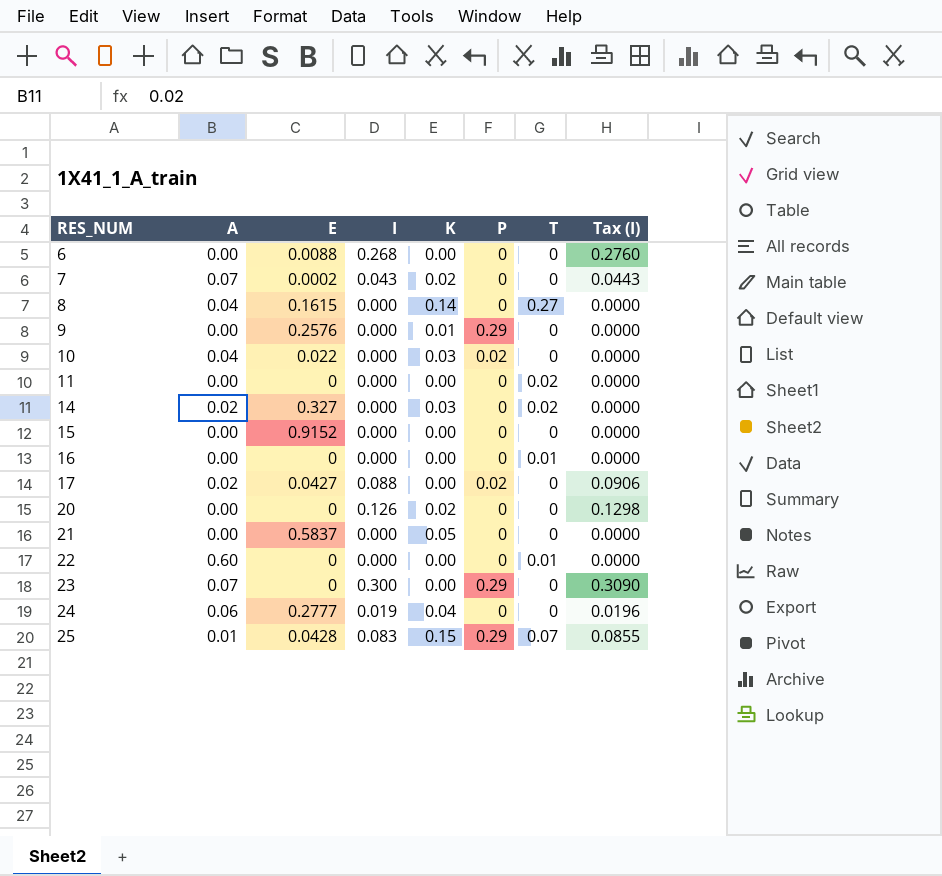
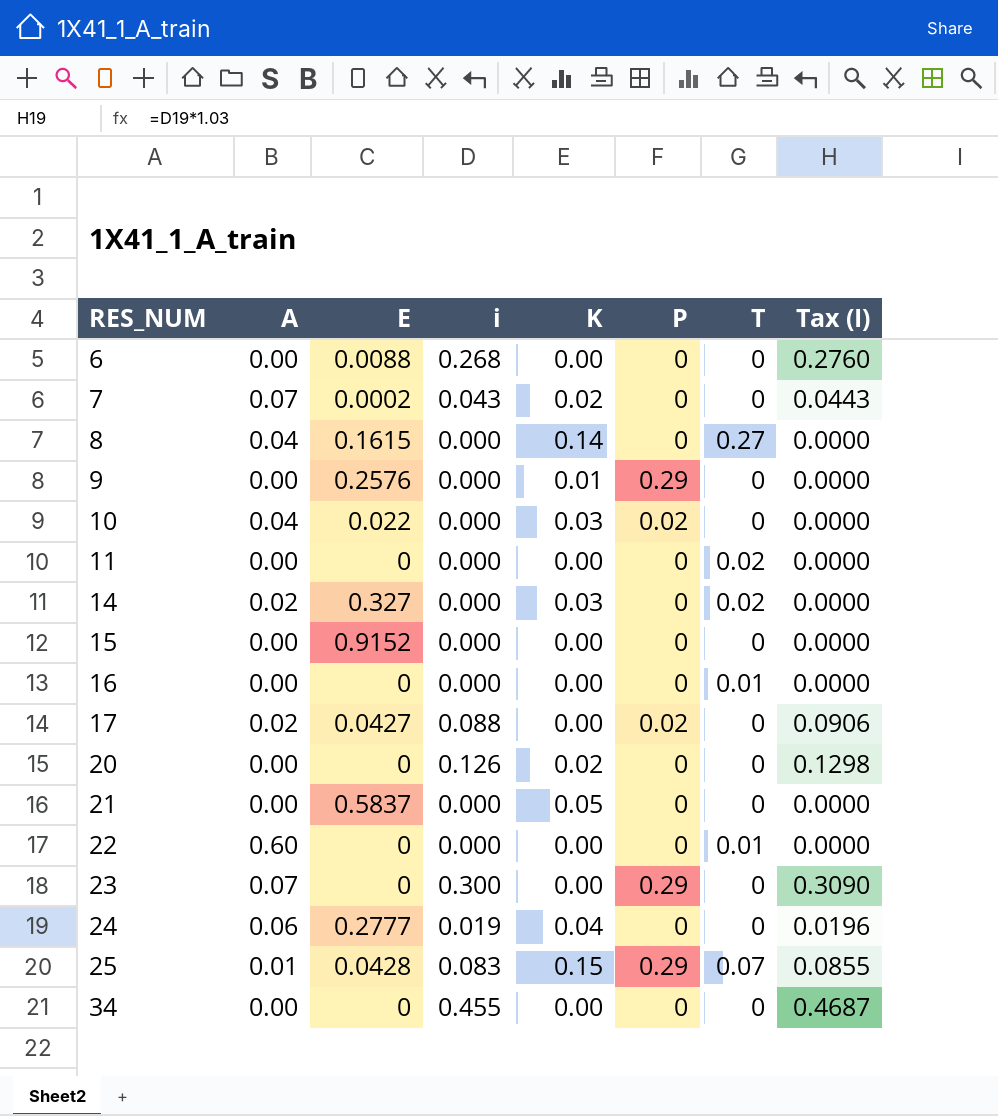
column name: I -> i
row 34: none -> 0.00 | 0 | 0.455 | 0.00 | 0 | 0 | 0.4687

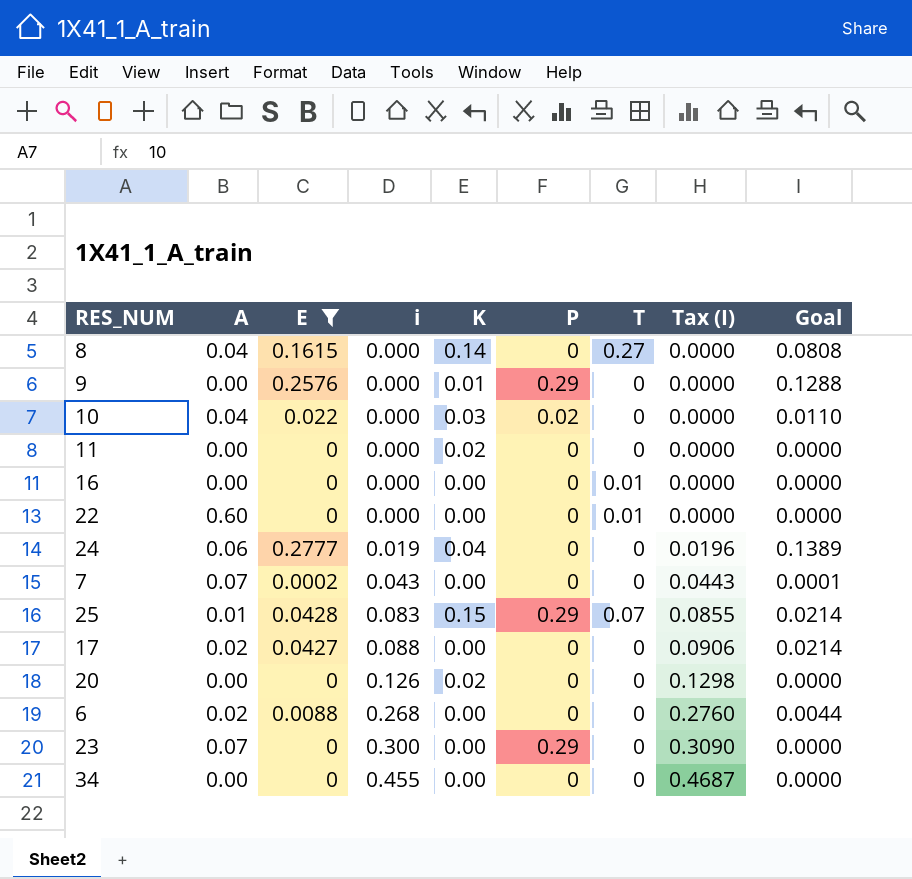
filter: none -> E <= 0.2777
row order: RES_NUM ascending -> i ascending
column Goal | formula: none -> [E] * 0.5
11 | K: 0.00 -> 0.02
11 | T: 0.02 -> 0
7 | K: 0.02 -> 0.00
17 | P: 0.02 -> 0
6 | A: 0.00 -> 0.02

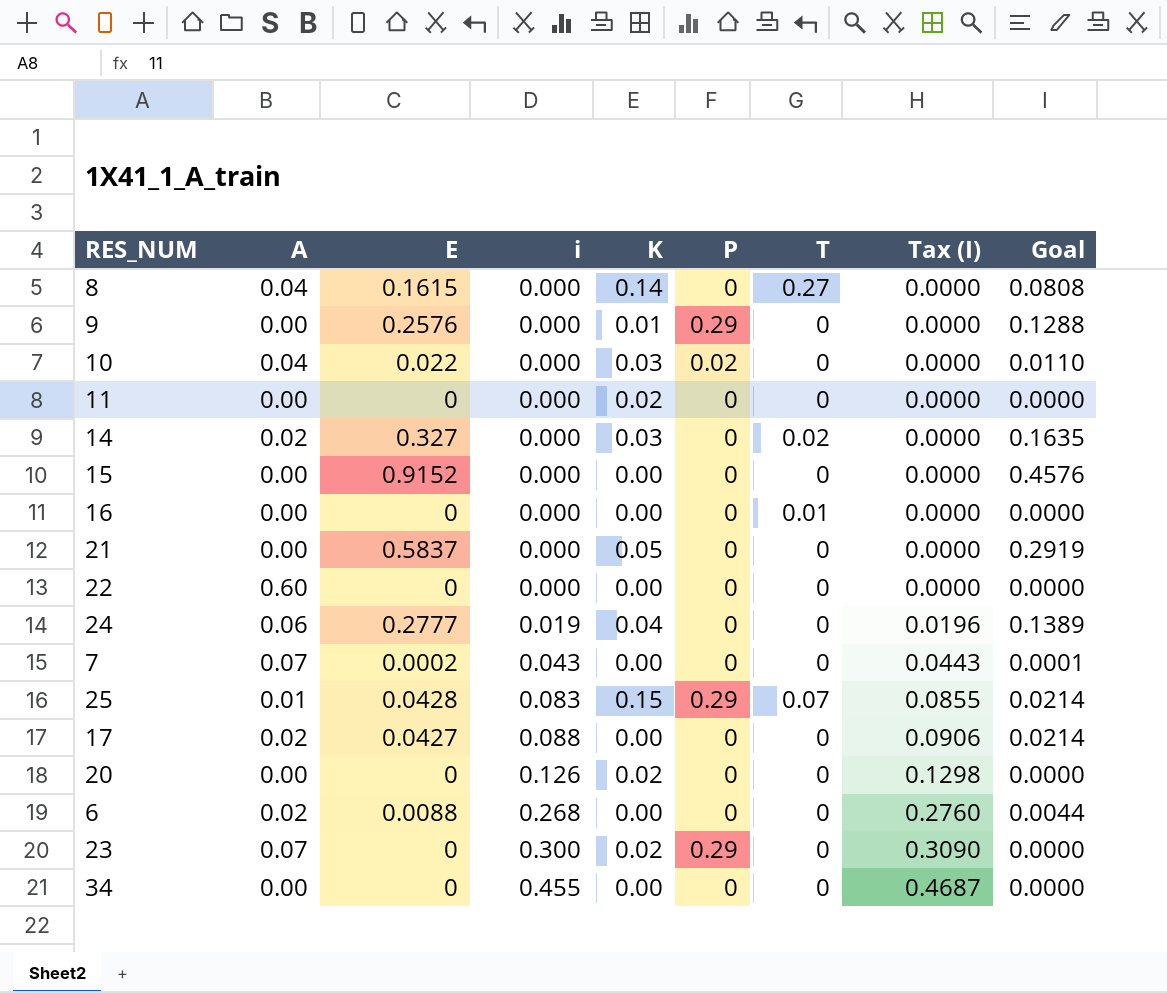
filter: E <= 0.2777 -> none
22 | T: 0.01 -> 0
23 | K: 0.00 -> 0.02

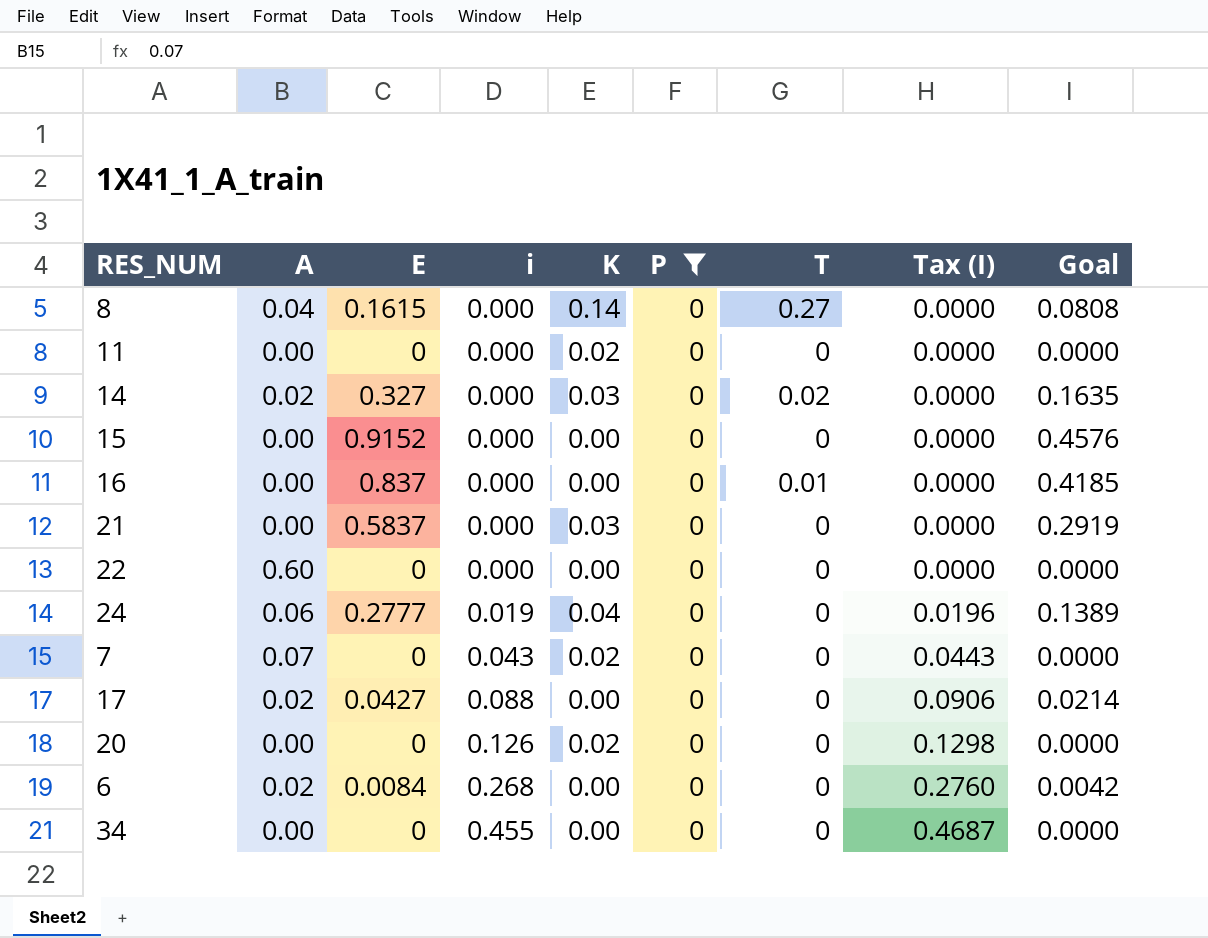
filter: none -> P = 0
16 | E: 0 -> 0.837
16 | Goal: 0.0000 -> 0.4185
21 | K: 0.05 -> 0.03
7 | E: 0.0002 -> 0
7 | K: 0.00 -> 0.02
7 | Goal: 0.0001 -> 0.0000
6 | E: 0.0088 -> 0.0084
6 | Goal: 0.0044 -> 0.0042

